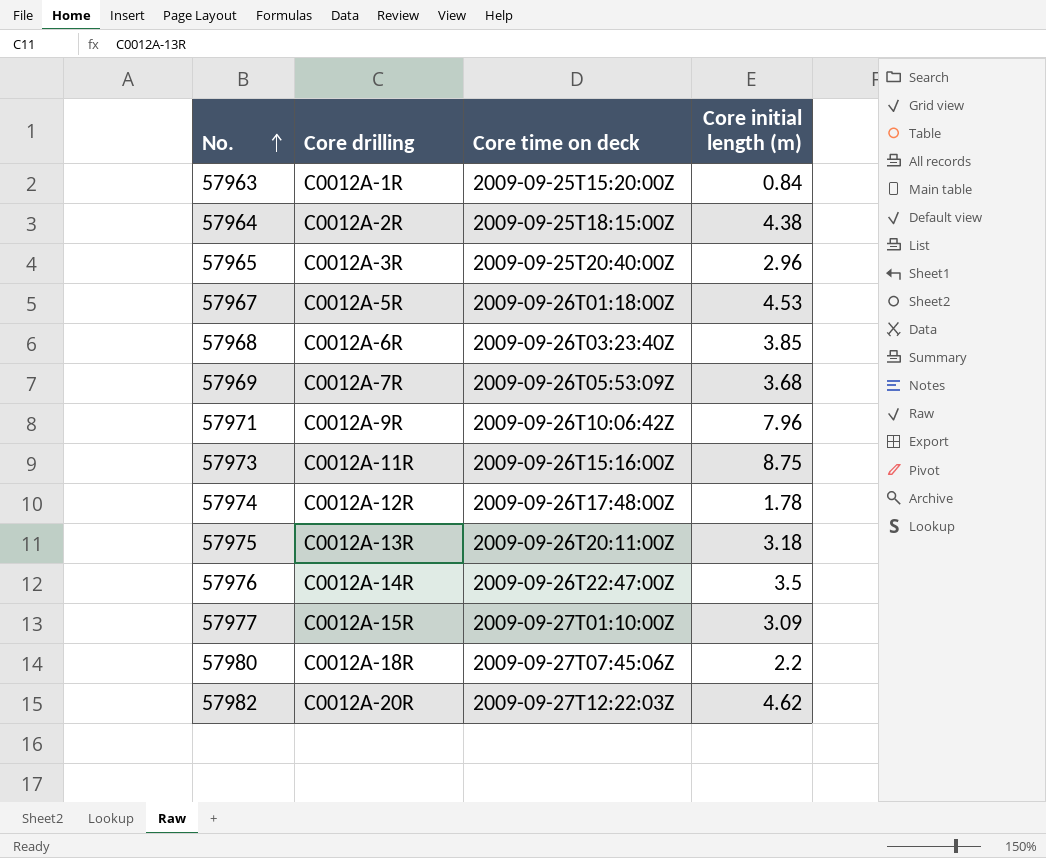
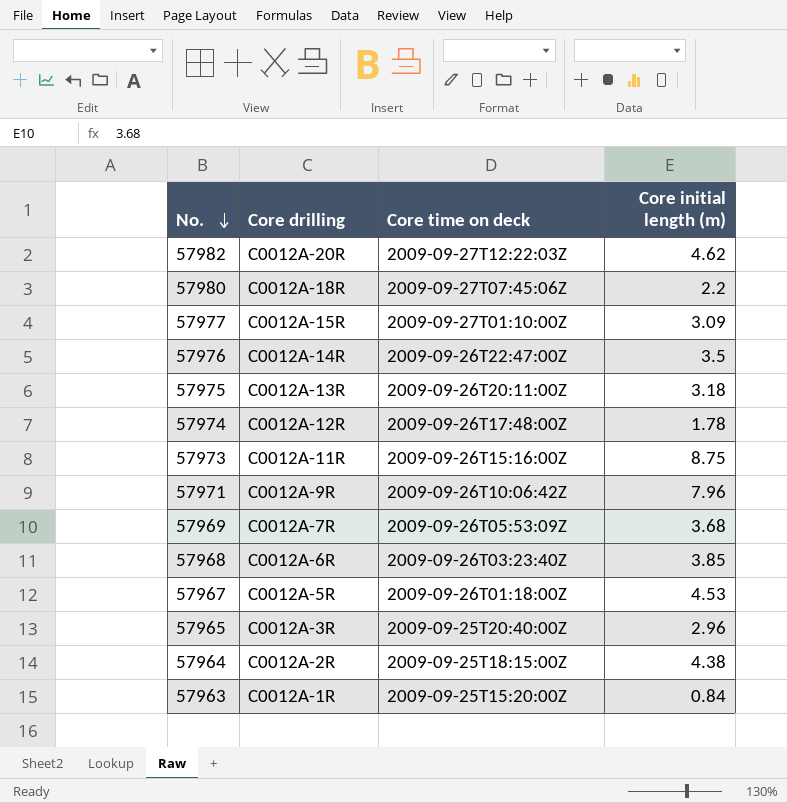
row order: No. ascending -> No. descending

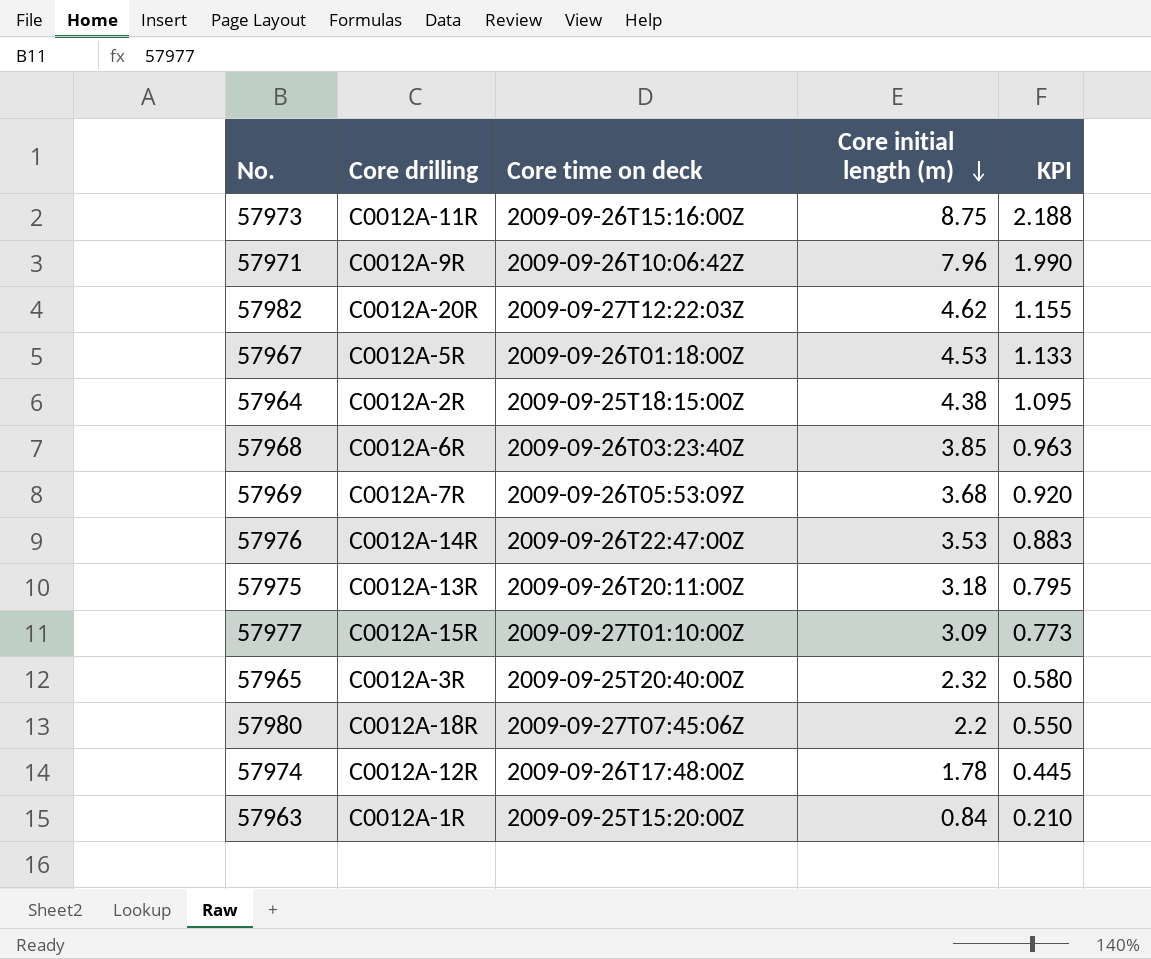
row order: No. descending -> Core initial length (m) descending
column KPI | formula: none -> [Core initial length (m)] * 0.25
57976 | Core initial length (m): 3.5 -> 3.53
57965 | Core initial length (m): 2.96 -> 2.32

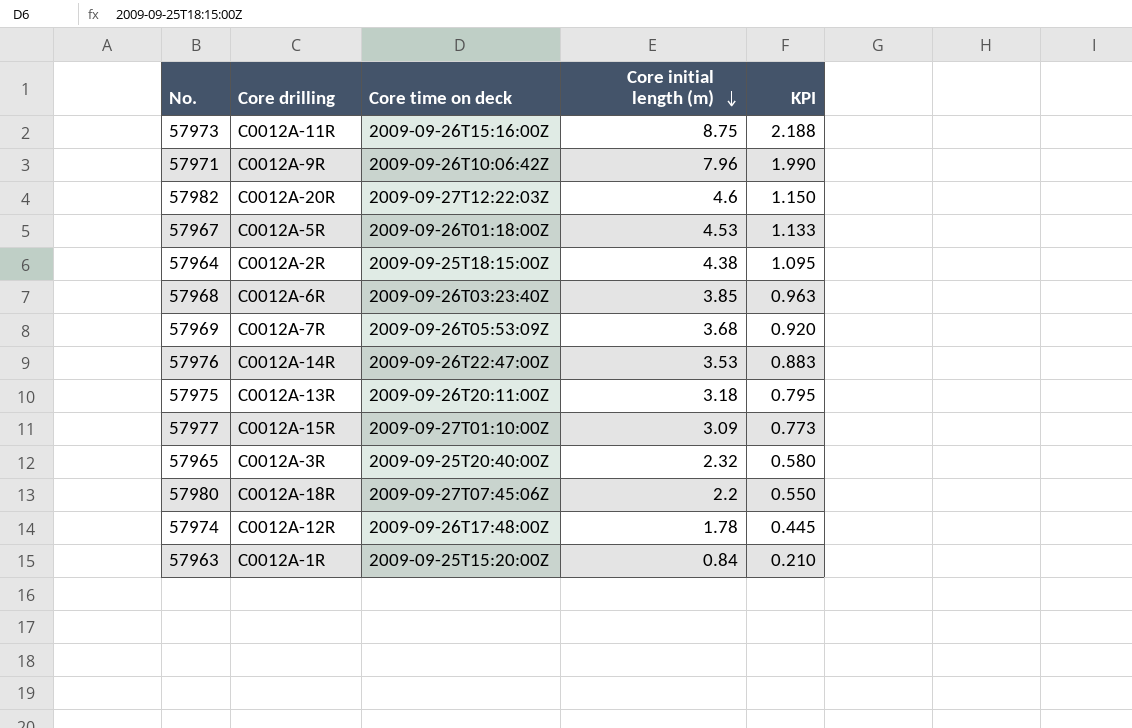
57982 | Core initial length (m): 4.62 -> 4.6
57982 | KPI: 1.155 -> 1.150

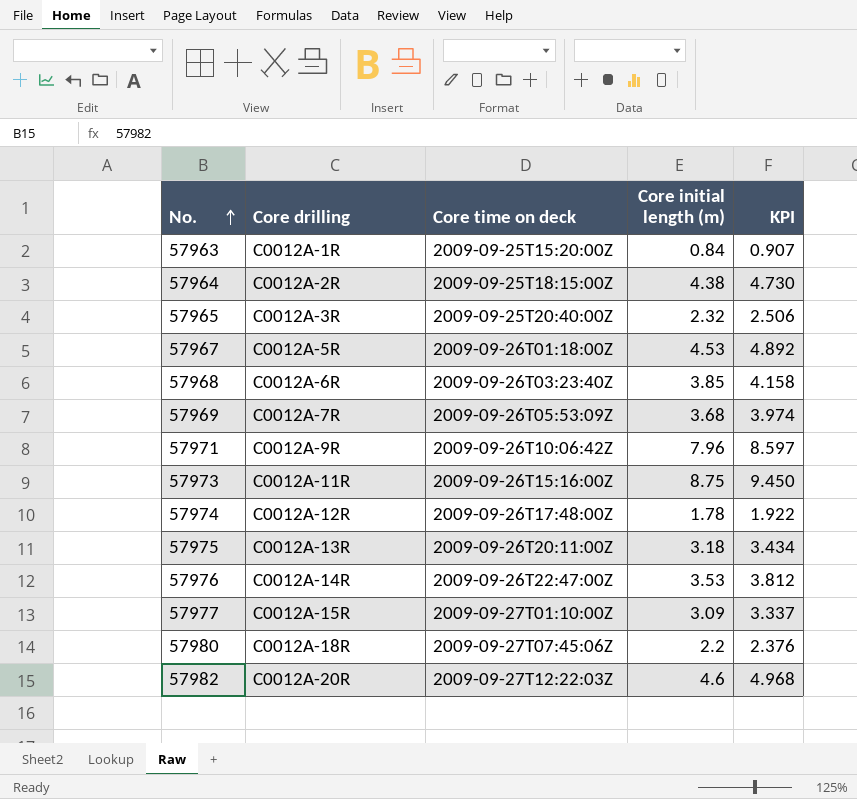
row order: Core initial length (m) descending -> No. ascending
column KPI | formula: [Core initial length (m)] * 0.25 -> [Core initial length (m)] * 1.08

